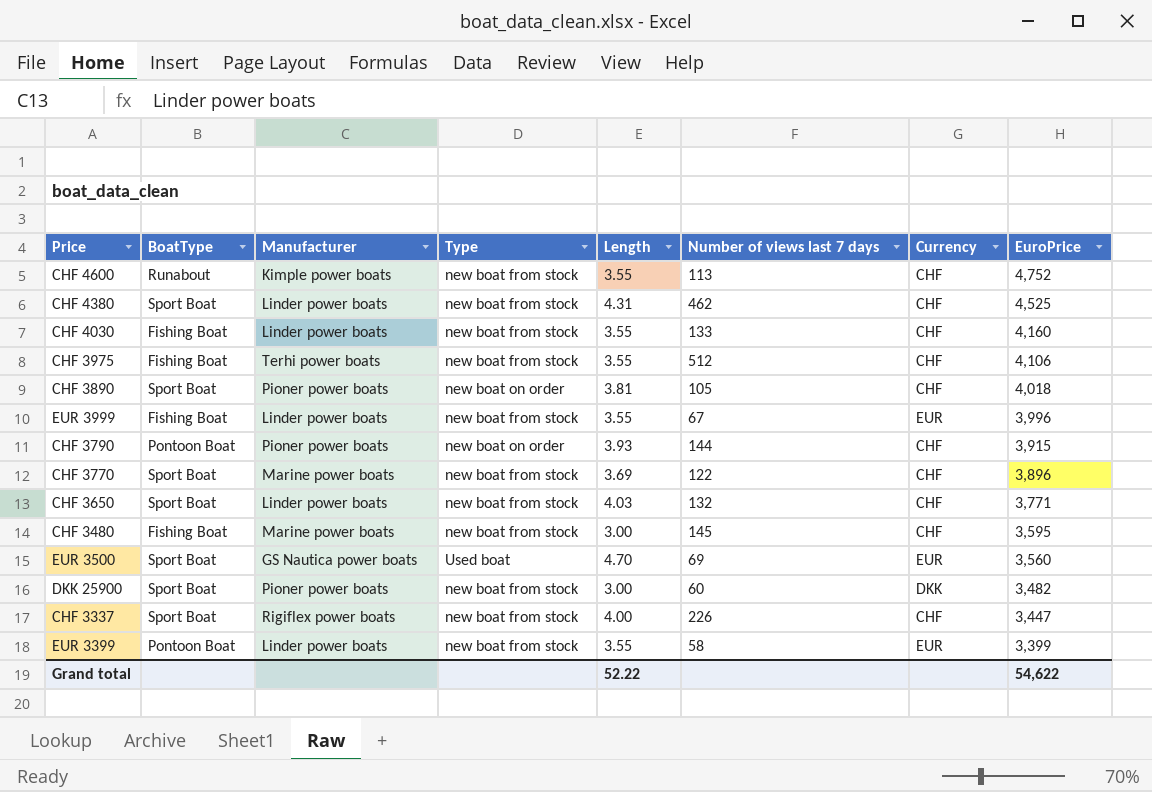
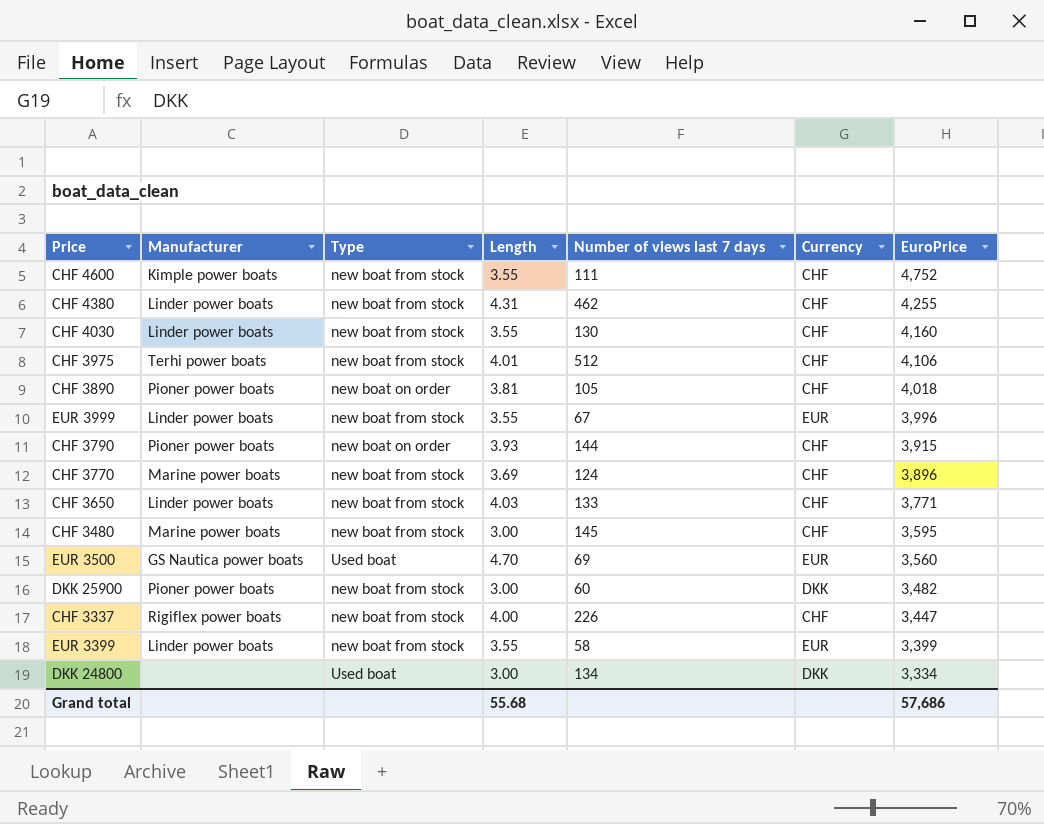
column BoatType | position: 2 -> none
CHF 4600 | Number of views last 7 days: 113 -> 111
CHF 4380 | EuroPrice: 4,525 -> 4,255
CHF 4030 | Number of views last 7 days: 133 -> 130
CHF 3975 | Length: 3.55 -> 4.01
CHF 3770 | Number of views last 7 days: 122 -> 124
CHF 3650 | Number of views last 7 days: 132 -> 133
row DKK 24800: none -> none | Used boat | 3.00 | 134 | DKK | 3,334
Grand total | Length: 52.22 -> 55.68
Grand total | EuroPrice: 54,622 -> 57,686

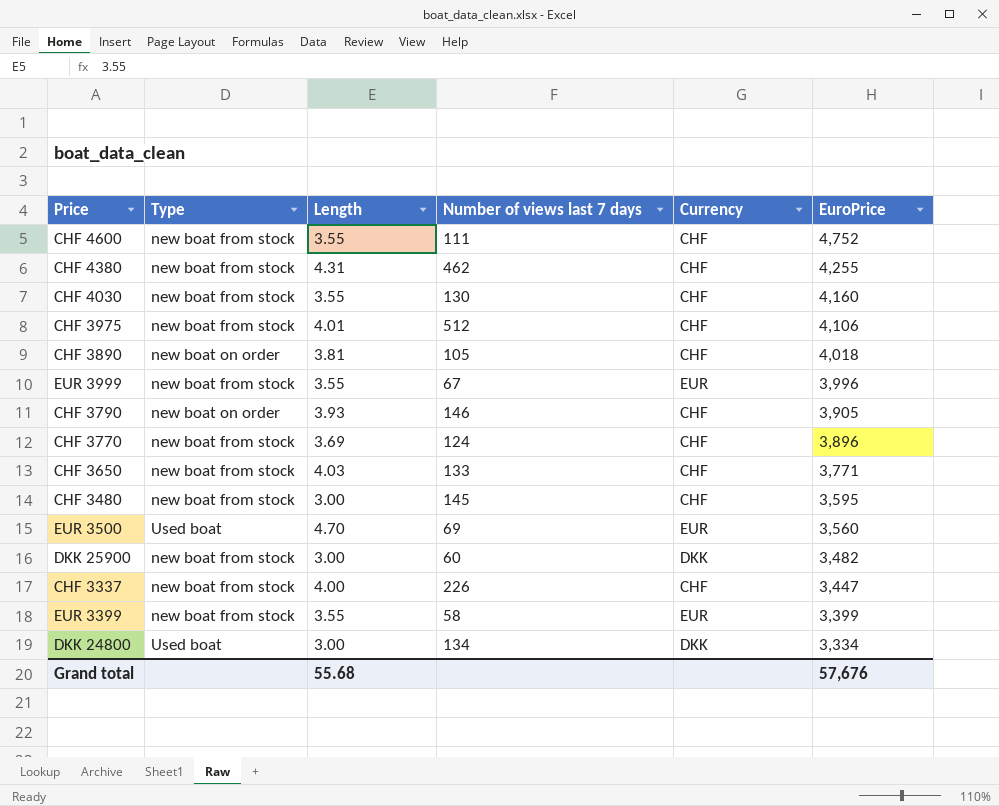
column Manufacturer | position: 2 -> none
CHF 3790 | Number of views last 7 days: 144 -> 146
CHF 3790 | EuroPrice: 3,915 -> 3,905
Grand total | EuroPrice: 57,686 -> 57,676

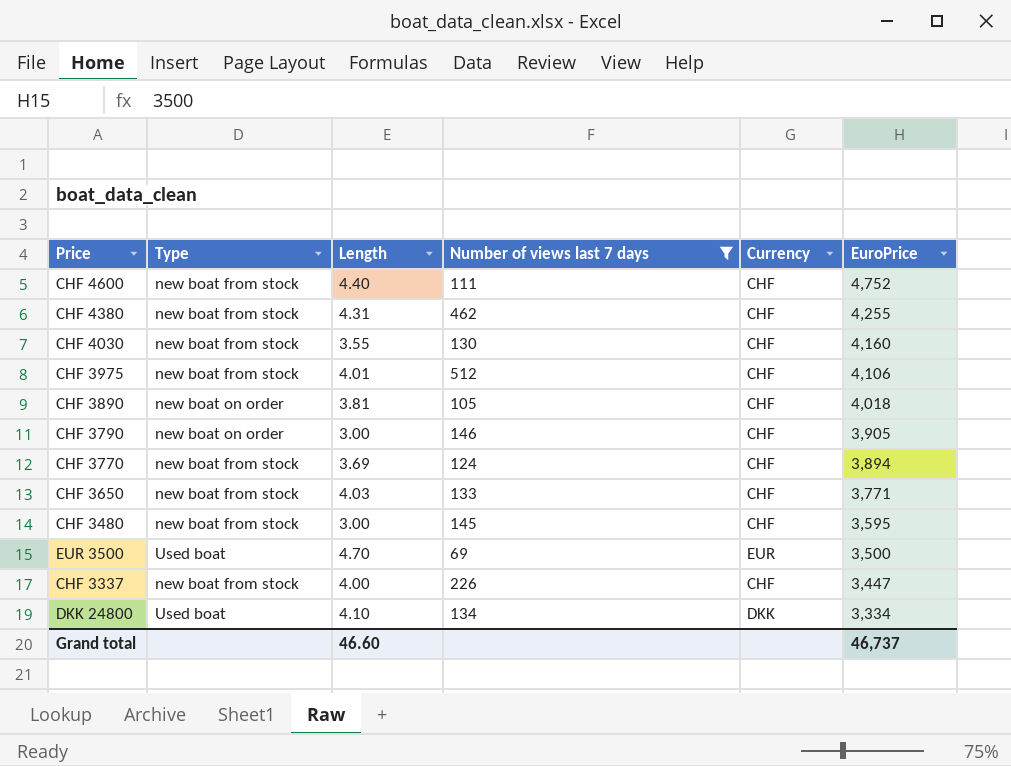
filter: none -> Number of views last 7 days >= 69
CHF 4600 | Length: 3.55 -> 4.40
CHF 3790 | Length: 3.93 -> 3.00
CHF 3770 | EuroPrice: 3,896 -> 3,894
EUR 3500 | EuroPrice: 3,560 -> 3,500
DKK 24800 | Length: 3.00 -> 4.10
Grand total | Length: 55.68 -> 46.60
Grand total | EuroPrice: 57,676 -> 46,737

